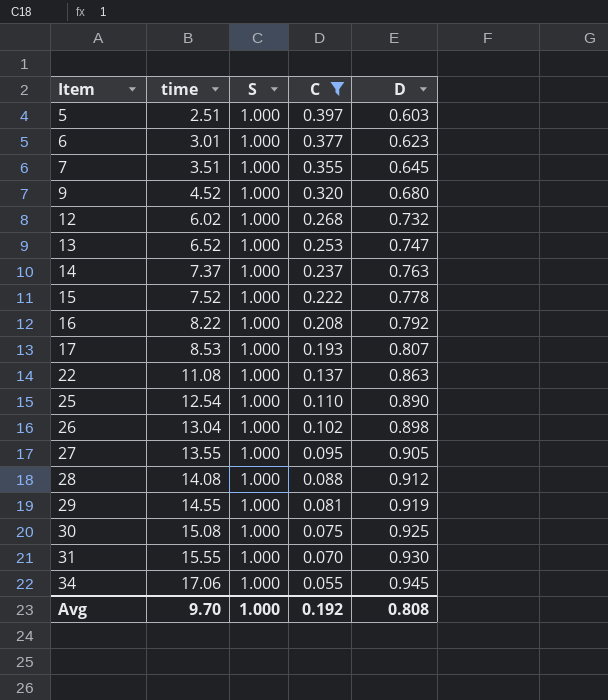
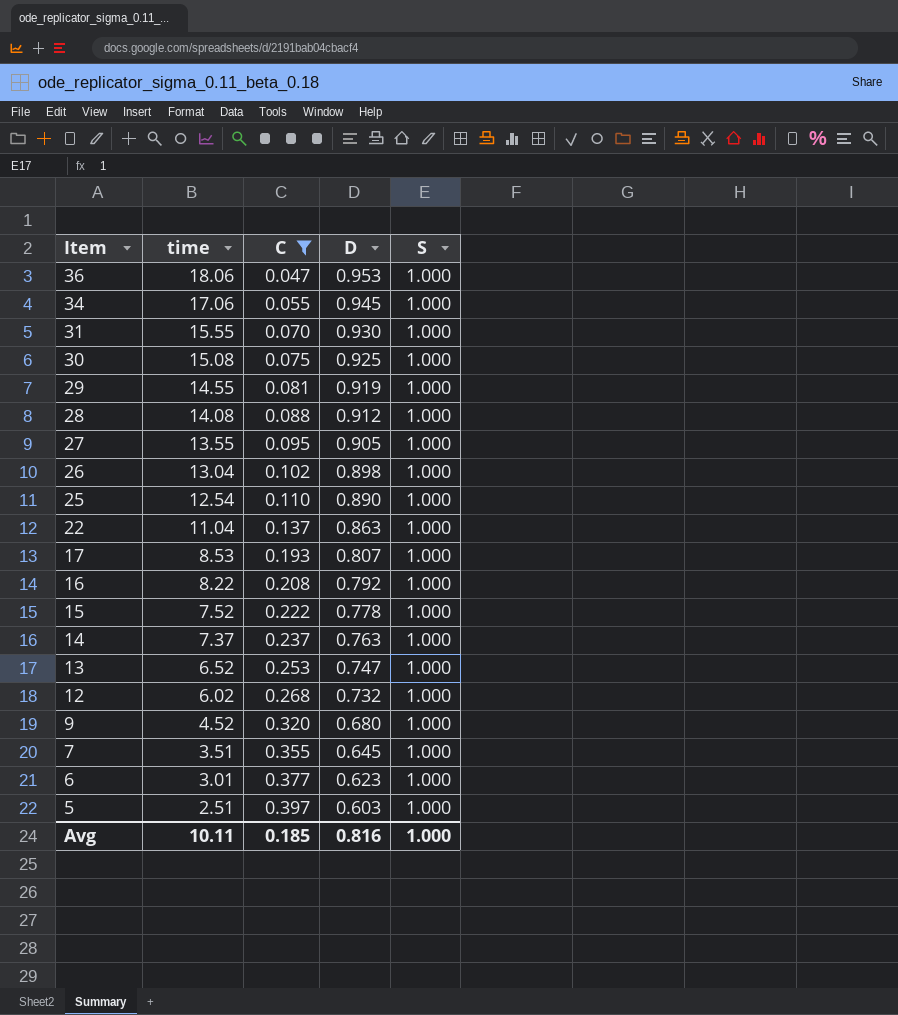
row order: Item ascending -> Item descending
column S | position: 3 -> 5
row 36: none -> 18.06 | 0.047 | 0.953 | 1.000
22 | time: 11.08 -> 11.04
Avg | time: 9.70 -> 10.11
Avg | C: 0.192 -> 0.185
Avg | D: 0.808 -> 0.816

